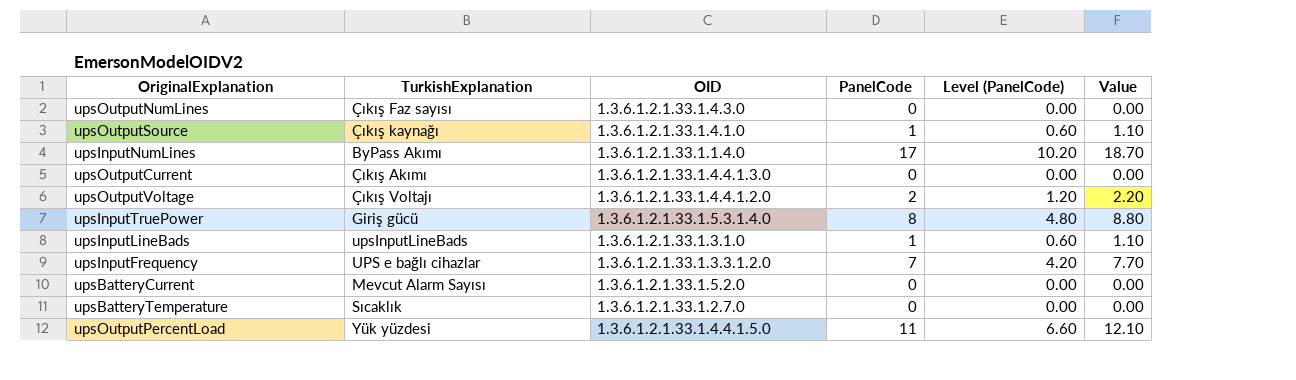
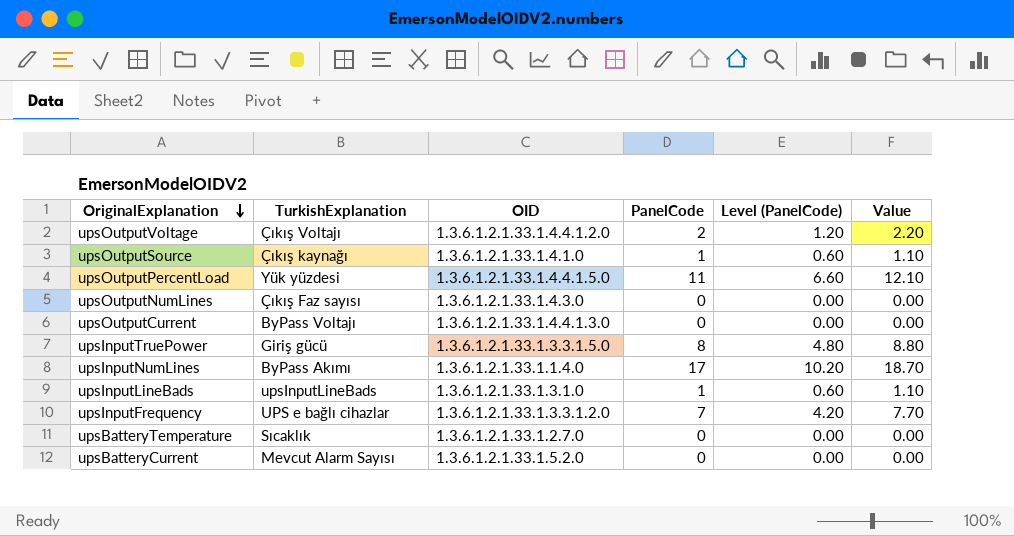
row order: none -> OriginalExplanation descending
upsOutputCurrent | TurkishExplanation: Çıkış Akımı -> ByPass Voltajı
upsInputTruePower | OID: 1.3.6.1.2.1.33.1.5.3.1.4.0 -> 1.3.6.1.2.1.33.1.3.3.1.5.0

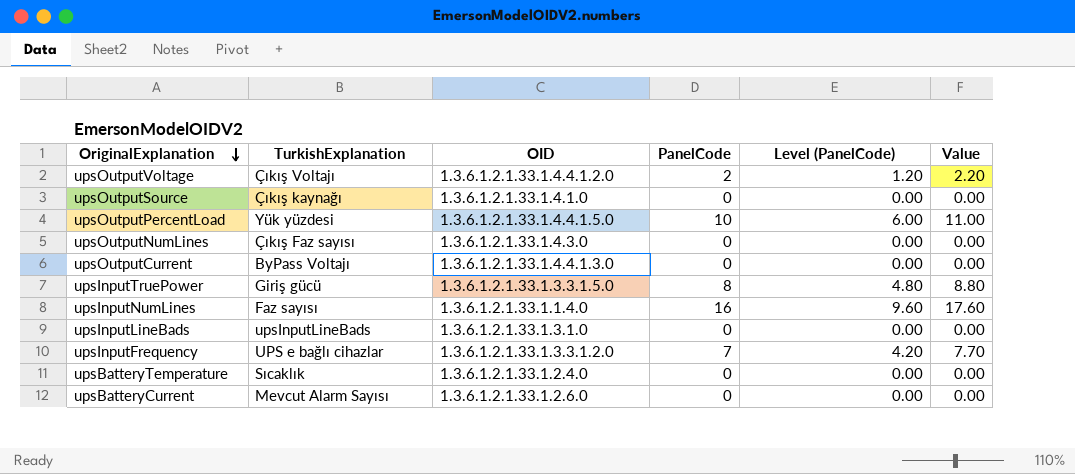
upsOutputSource | PanelCode: 1 -> 0
upsOutputSource | Level (PanelCode): 0.60 -> 0.00
upsOutputSource | Value: 1.10 -> 0.00
upsOutputPercentLoad | PanelCode: 11 -> 10
upsOutputPercentLoad | Level (PanelCode): 6.60 -> 6.00
upsOutputPercentLoad | Value: 12.10 -> 11.00
upsInputNumLines | TurkishExplanation: ByPass Akımı -> Faz sayısı
upsInputNumLines | PanelCode: 17 -> 16
upsInputNumLines | Level (PanelCode): 10.20 -> 9.60
upsInputNumLines | Value: 18.70 -> 17.60
upsInputLineBads | PanelCode: 1 -> 0
upsInputLineBads | Level (PanelCode): 0.60 -> 0.00
upsInputLineBads | Value: 1.10 -> 0.00
upsBatteryTemperature | OID: 1.3.6.1.2.1.33.1.2.7.0 -> 1.3.6.1.2.1.33.1.2.4.0
upsBatteryCurrent | OID: 1.3.6.1.2.1.33.1.5.2.0 -> 1.3.6.1.2.1.33.1.2.6.0

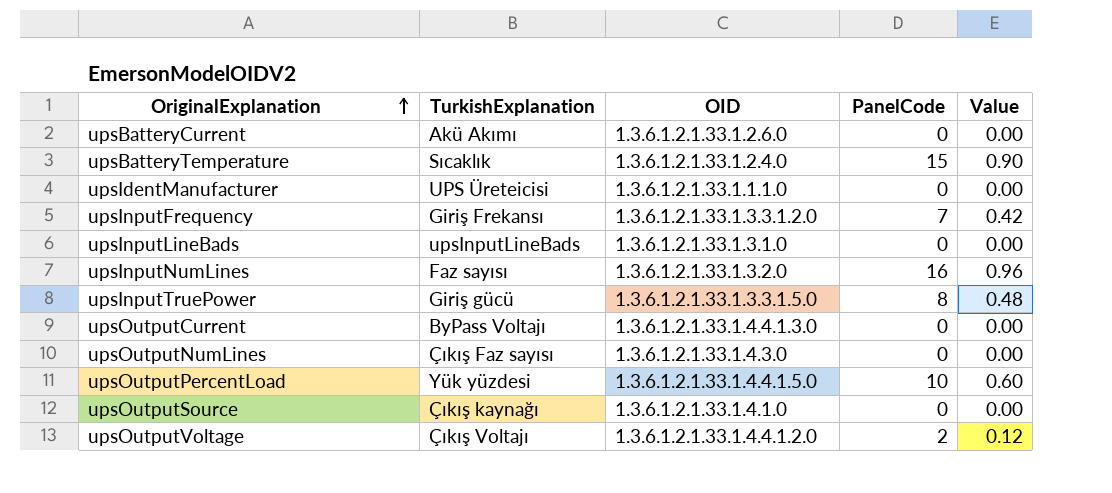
row order: OriginalExplanation descending -> OriginalExplanation ascending
column Level (PanelCode) | formula: [PanelCode] * 0.6 -> none
column Value | formula: [PanelCode] * 1.1 -> [PanelCode] * 0.06
upsBatteryCurrent | TurkishExplanation: Mevcut Alarm Sayısı -> Akü Akımı
upsBatteryTemperature | PanelCode: 0 -> 15
row upsIdentManufacturer: none -> UPS Üreteicisi | 1.3.6.1.2.1.33.1.1.1.0 | 0 | 0.00
upsInputFrequency | TurkishExplanation: UPS e bağlı cihazlar -> Giriş Frekansı
upsInputNumLines | OID: 1.3.6.1.2.1.33.1.1.4.0 -> 1.3.6.1.2.1.33.1.3.2.0

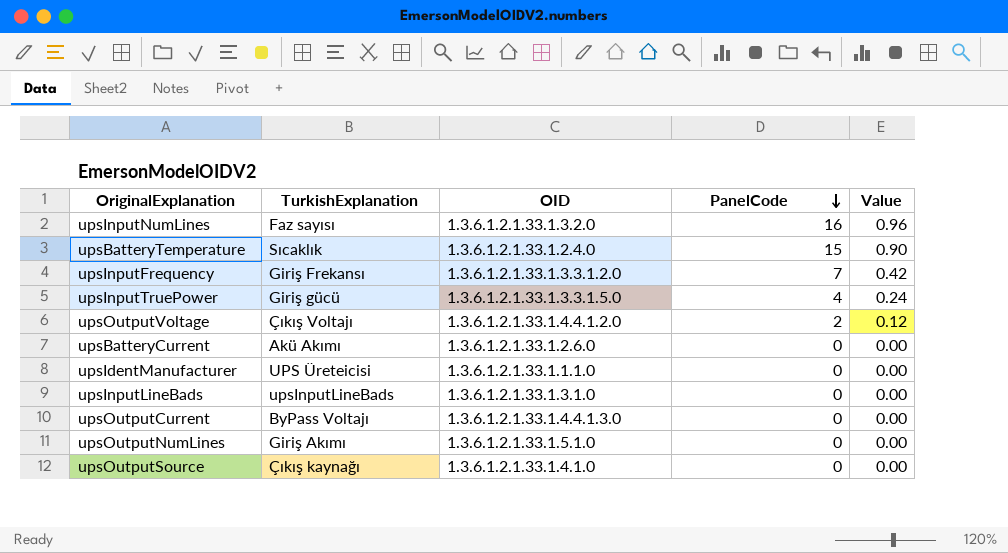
row order: OriginalExplanation ascending -> PanelCode descending
row upsOutputPercentLoad: Yük yüzdesi | 1.3.6.1.2.1.33.1.4.4.1.5.0 | 10 | 0.60 -> none
upsInputTruePower | PanelCode: 8 -> 4
upsInputTruePower | Value: 0.48 -> 0.24
upsOutputNumLines | TurkishExplanation: Çıkış Faz sayısı -> Giriş Akımı
upsOutputNumLines | OID: 1.3.6.1.2.1.33.1.4.3.0 -> 1.3.6.1.2.1.33.1.5.1.0

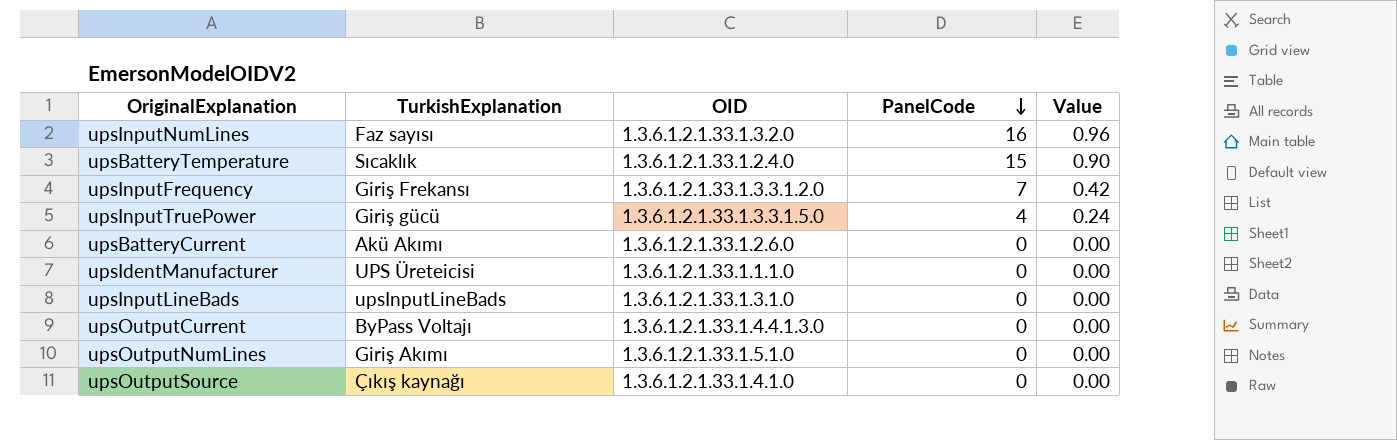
row upsOutputVoltage: Çıkış Voltajı | 1.3.6.1.2.1.33.1.4.4.1.2.0 | 2 | 0.12 -> none

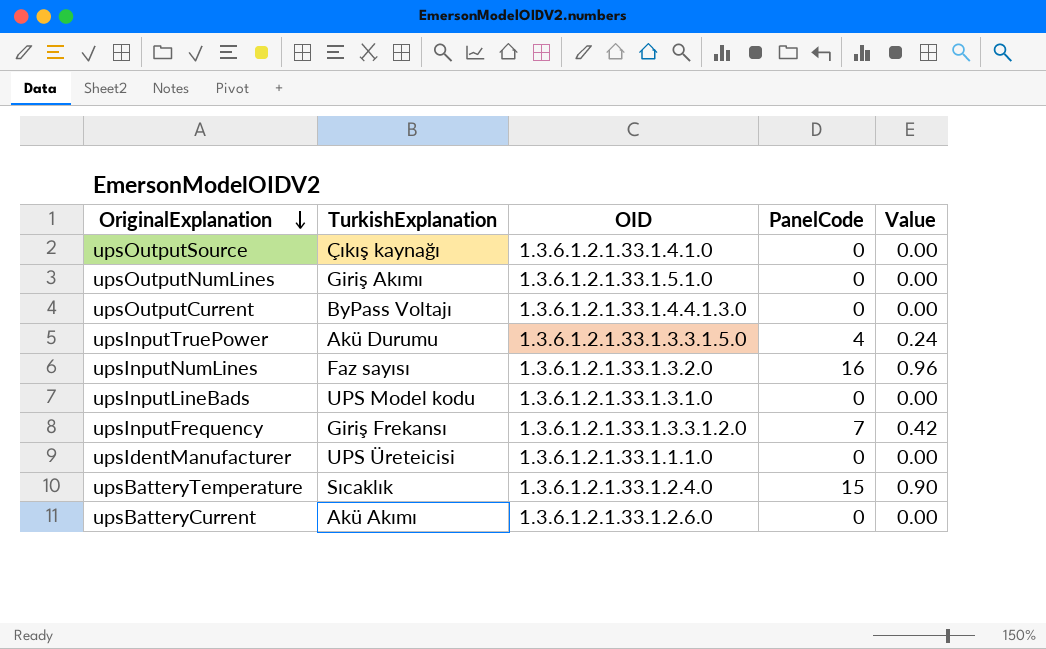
row order: PanelCode descending -> OriginalExplanation descending
upsInputTruePower | TurkishExplanation: Giriş gücü -> Akü Durumu
upsInputLineBads | TurkishExplanation: upsInputLineBads -> UPS Model kodu

